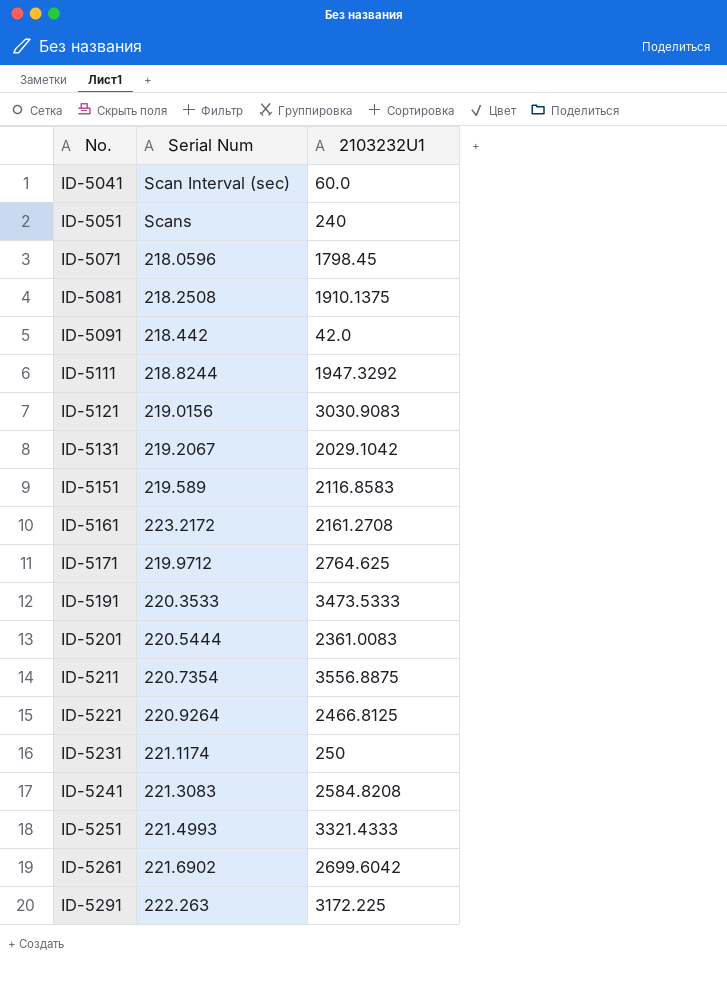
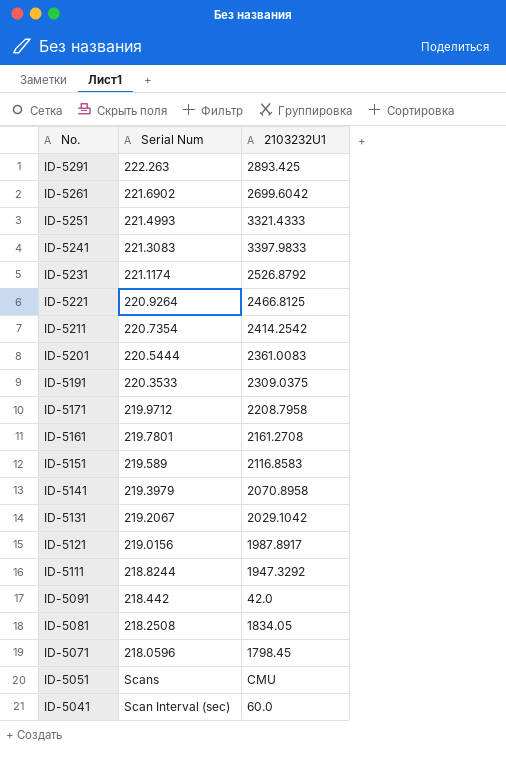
row order: No. ascending -> No. descending
ID-5291 | 2103232U1: 3172.225 -> 2893.425
ID-5241 | 2103232U1: 2584.8208 -> 3397.9833
ID-5231 | 2103232U1: 250 -> 2526.8792
ID-5211 | 2103232U1: 3556.8875 -> 2414.2542
ID-5191 | 2103232U1: 3473.5333 -> 2309.0375
ID-5171 | 2103232U1: 2764.625 -> 2208.7958
ID-5161 | Serial Num: 223.2172 -> 219.7801
row ID-5141: none -> 219.3979 | 2070.8958
ID-5121 | 2103232U1: 3030.9083 -> 1987.8917
ID-5081 | 2103232U1: 1910.1375 -> 1834.05
ID-5051 | 2103232U1: 240 -> CMU

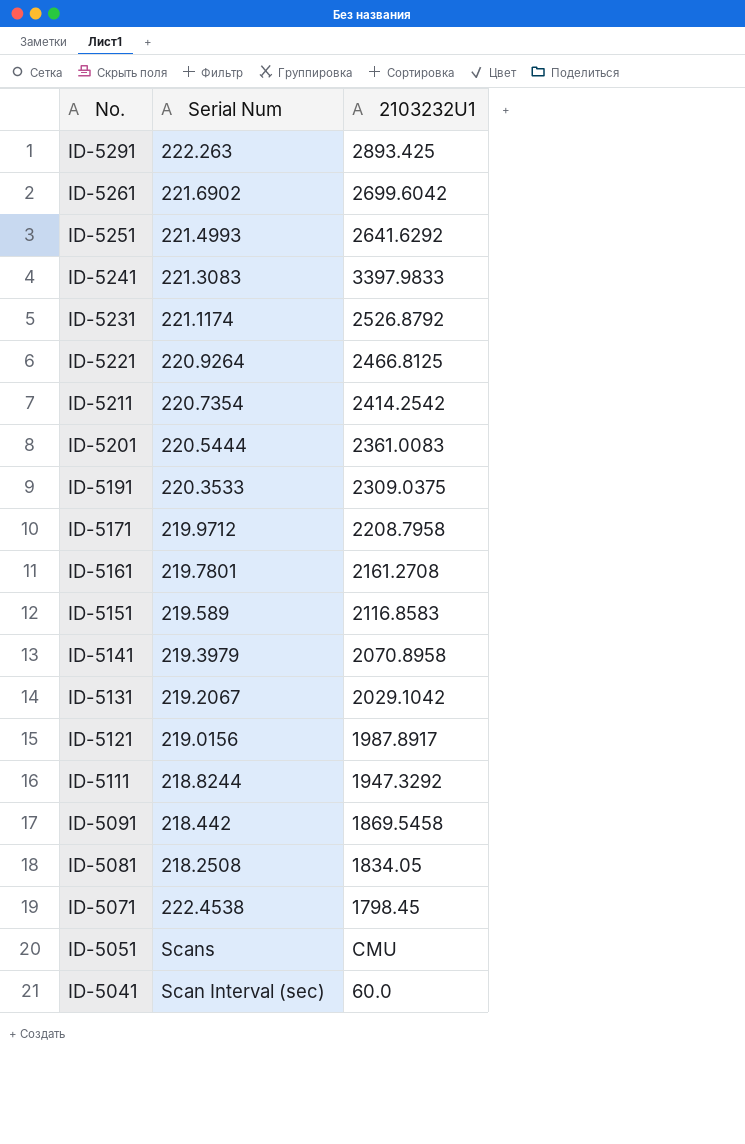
ID-5251 | 2103232U1: 3321.4333 -> 2641.6292
ID-5091 | 2103232U1: 42.0 -> 1869.5458
ID-5071 | Serial Num: 218.0596 -> 222.4538

